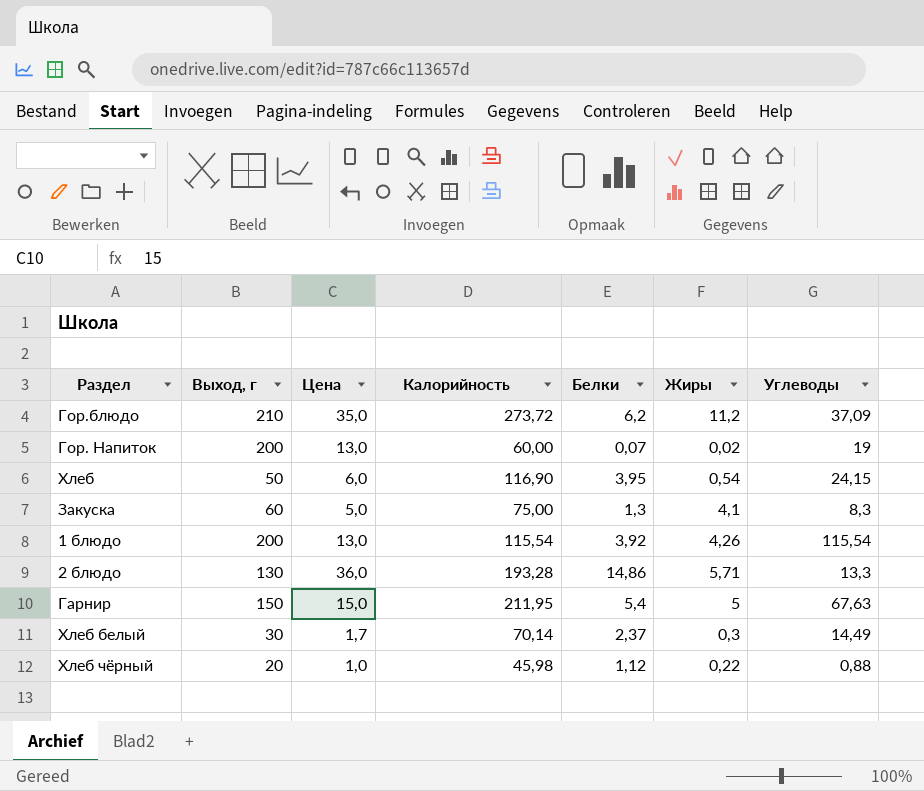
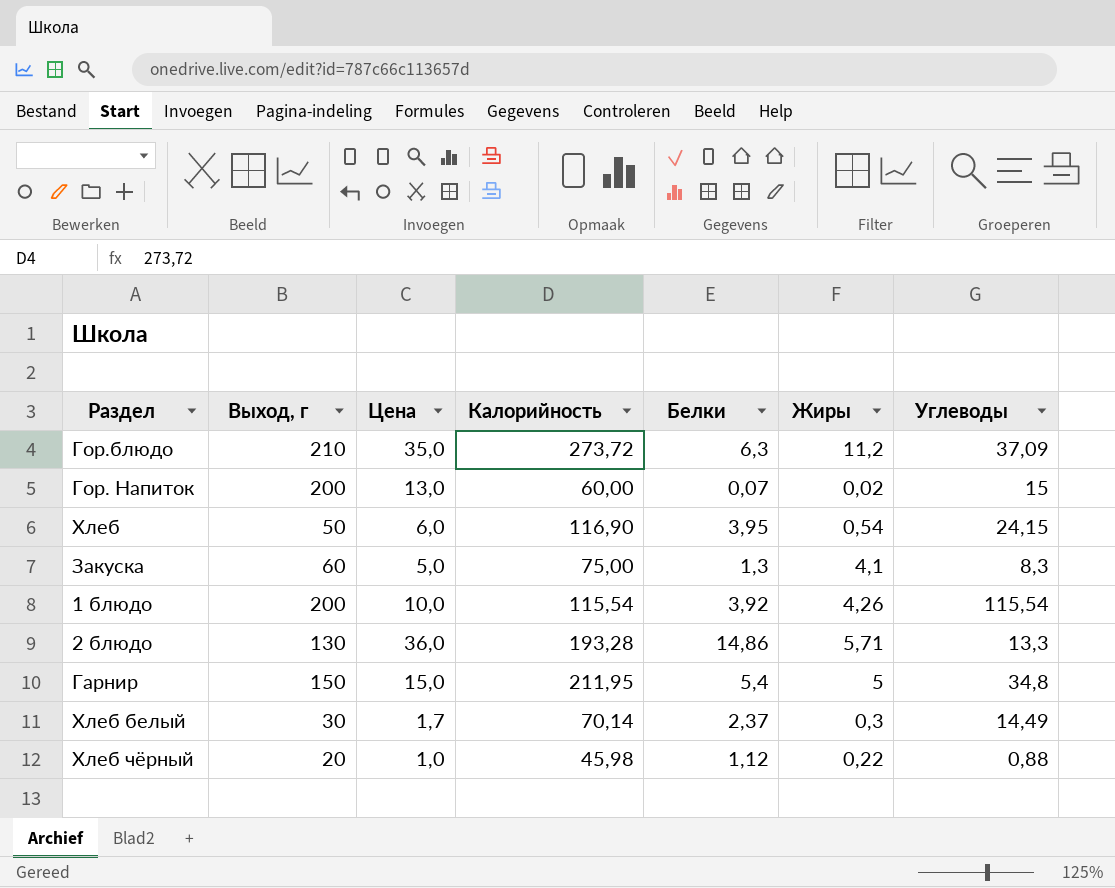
Гор.блюдо | Белки: 6,2 -> 6,3
Гор. Напиток | Углеводы: 19 -> 15
1 блюдо | Цена: 13,0 -> 10,0
Гарнир | Углеводы: 67,63 -> 34,8

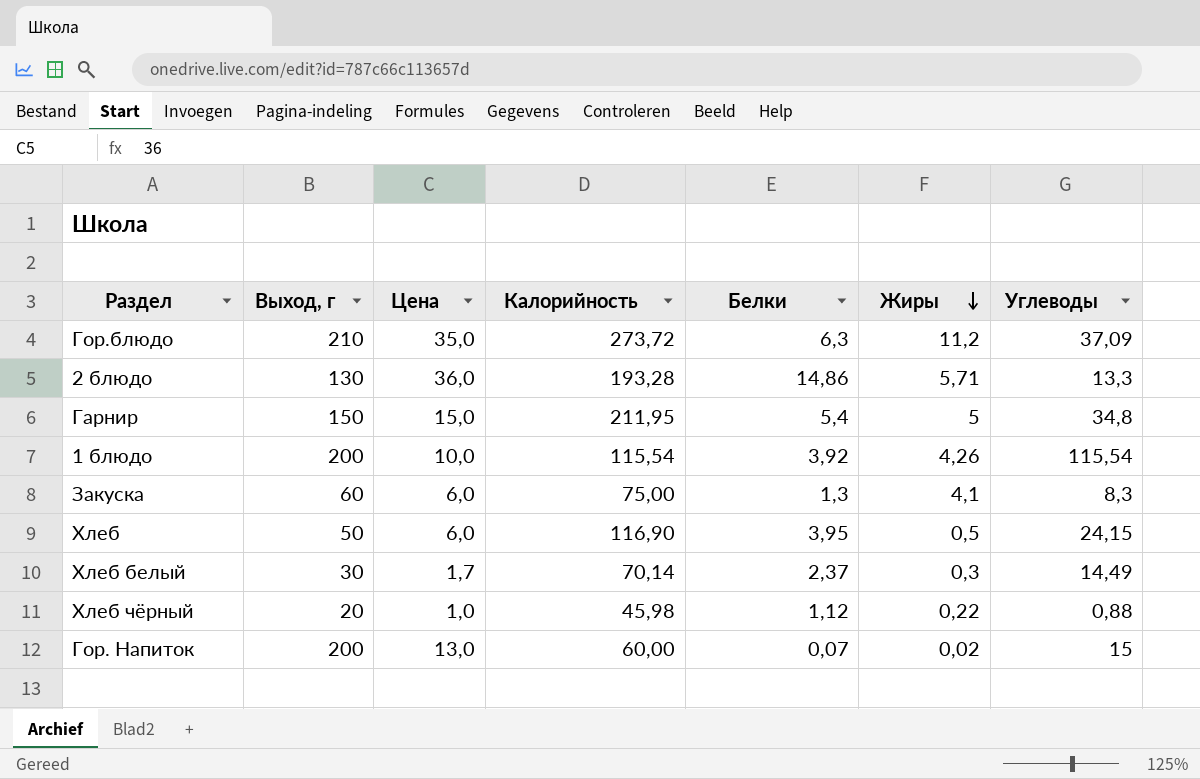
row order: none -> Жиры descending
Закуска | Цена: 5,0 -> 6,0
Хлеб | Жиры: 0,54 -> 0,5

